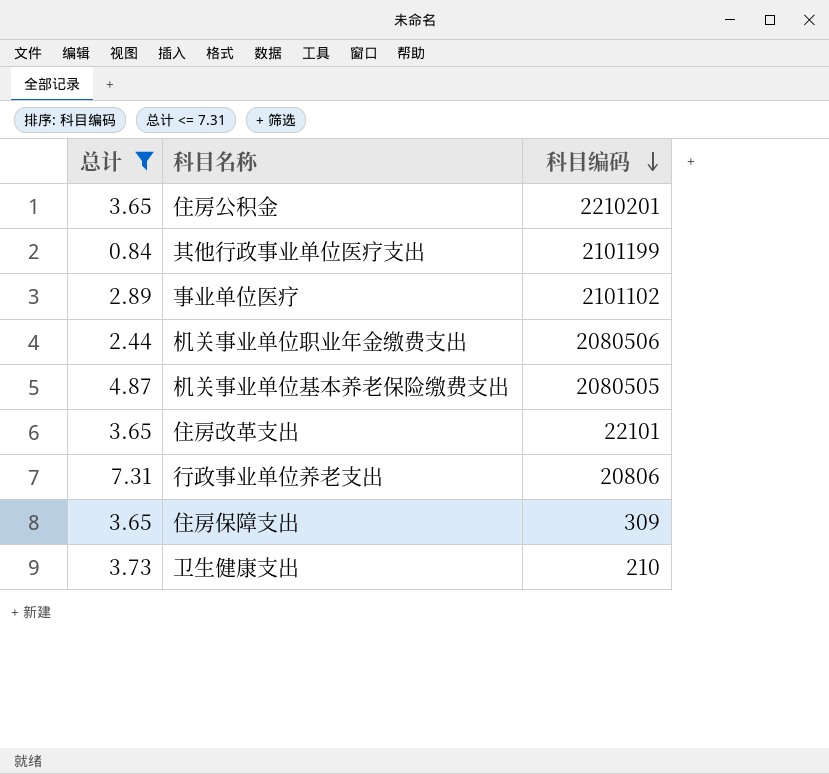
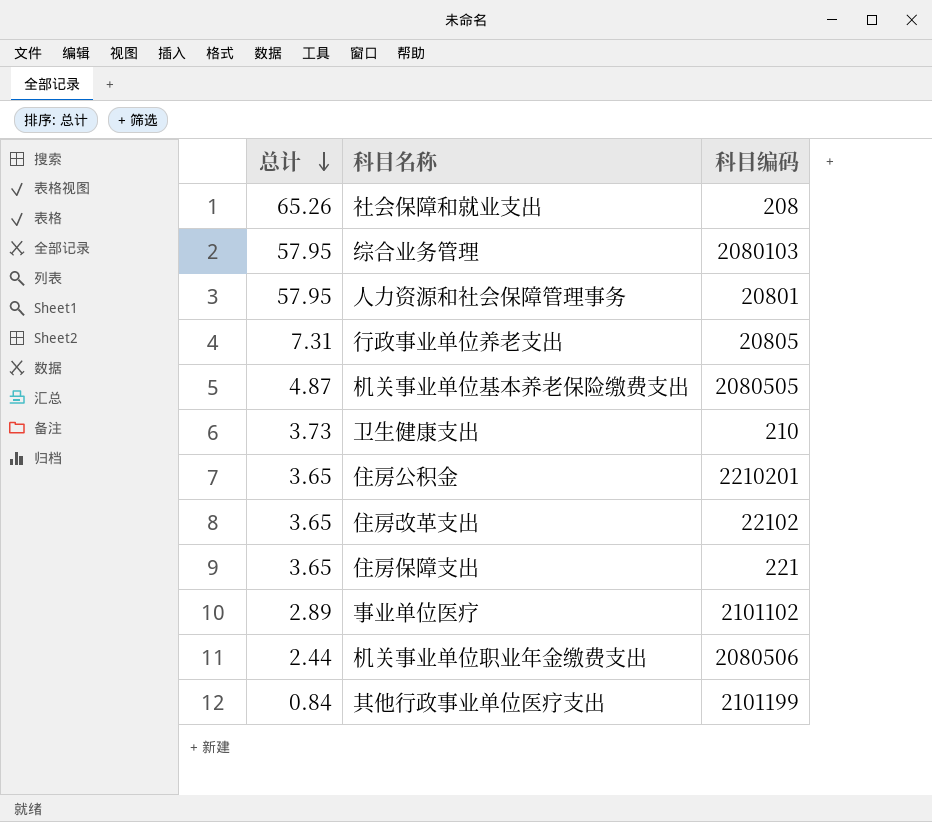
filter: 总计 <= 7.31 -> none
row order: 科目编码 descending -> 总计 descending
行政事业单位养老支出 | 科目编码: 20806 -> 20805
住房改革支出 | 科目编码: 22101 -> 22102
住房保障支出 | 科目编码: 309 -> 221

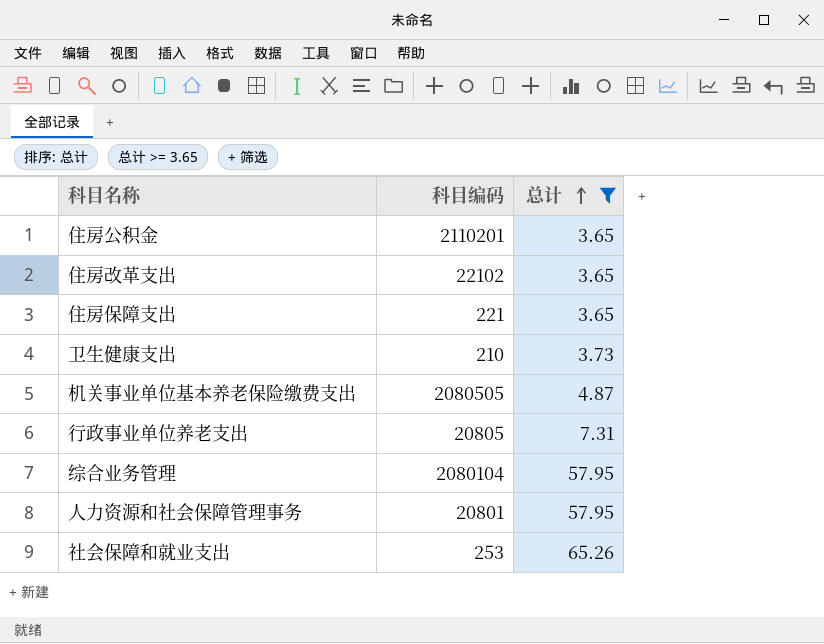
filter: none -> 总计 >= 3.65
row order: 总计 descending -> 总计 ascending
column 总计 | position: 1 -> 3
住房公积金 | 科目编码: 2210201 -> 2110201
综合业务管理 | 科目编码: 2080103 -> 2080104
社会保障和就业支出 | 科目编码: 208 -> 253

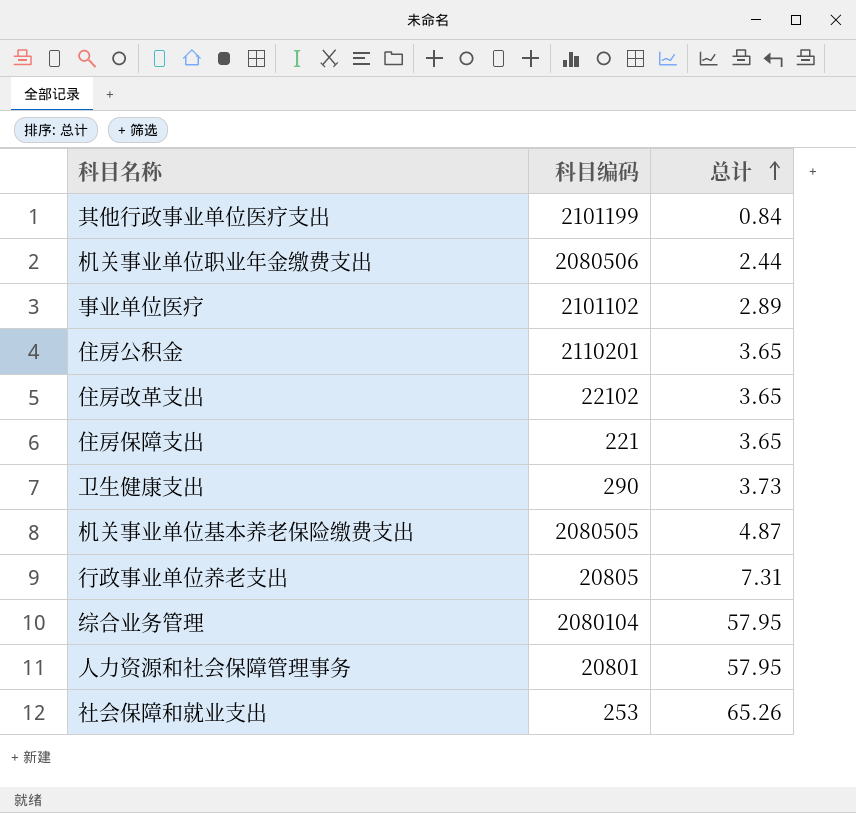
filter: 总计 >= 3.65 -> none
卫生健康支出 | 科目编码: 210 -> 290

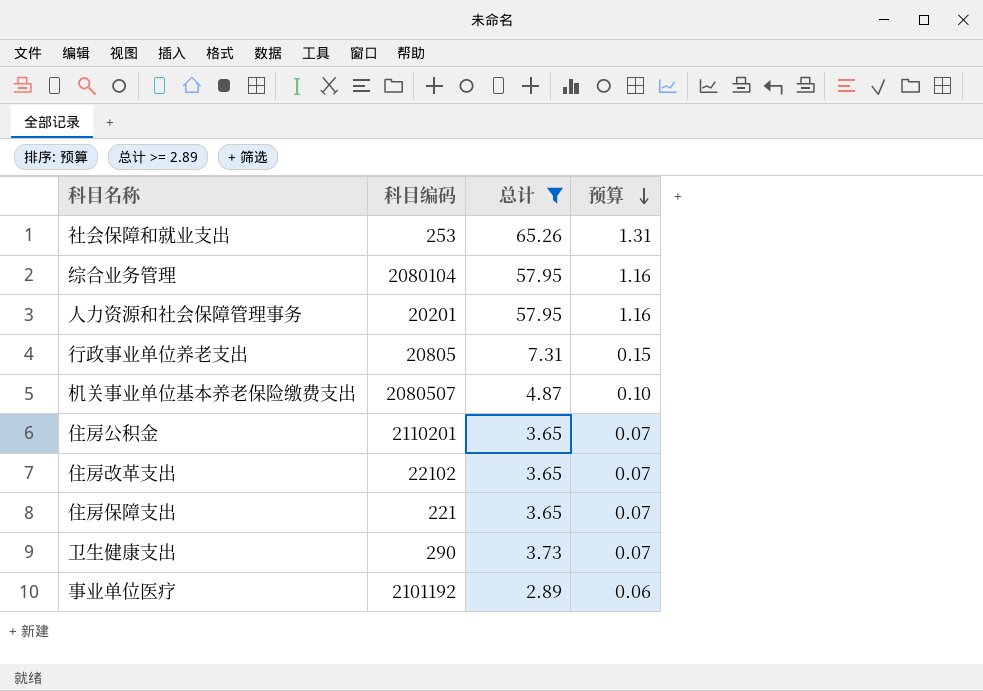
filter: none -> 总计 >= 2.89
row order: 总计 ascending -> 预算 descending
column 预算 | formula: none -> [总计] * 0.02
人力资源和社会保障管理事务 | 科目编码: 20801 -> 20201
机关事业单位基本养老保险缴费支出 | 科目编码: 2080505 -> 2080507
事业单位医疗 | 科目编码: 2101102 -> 2101192

